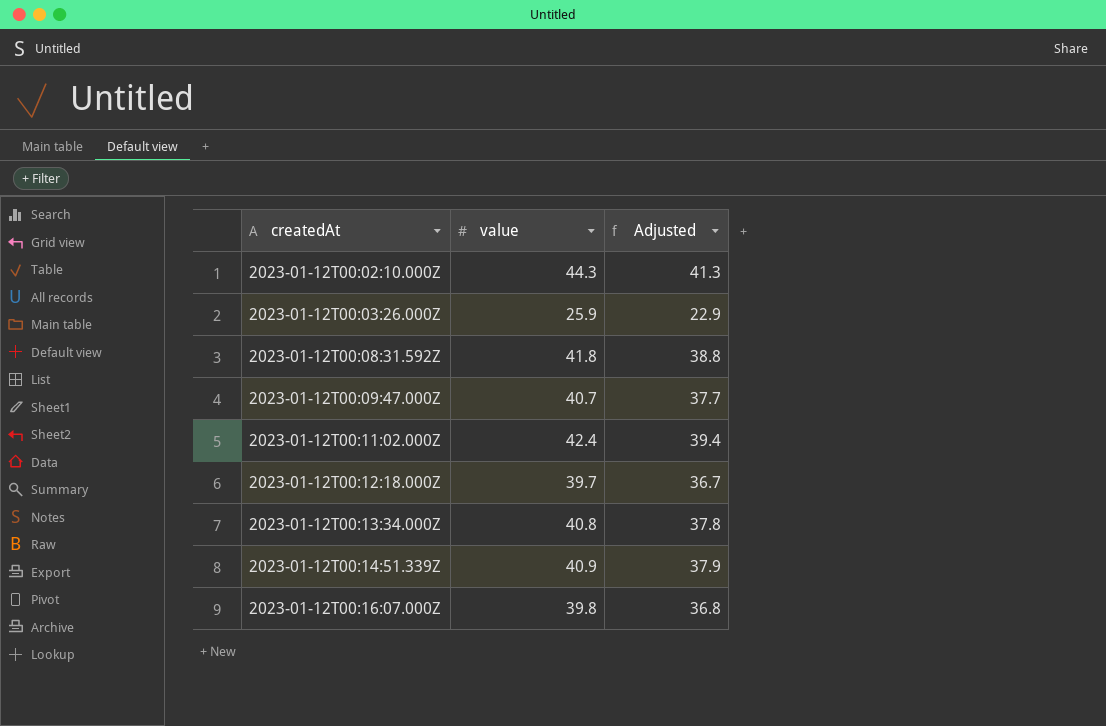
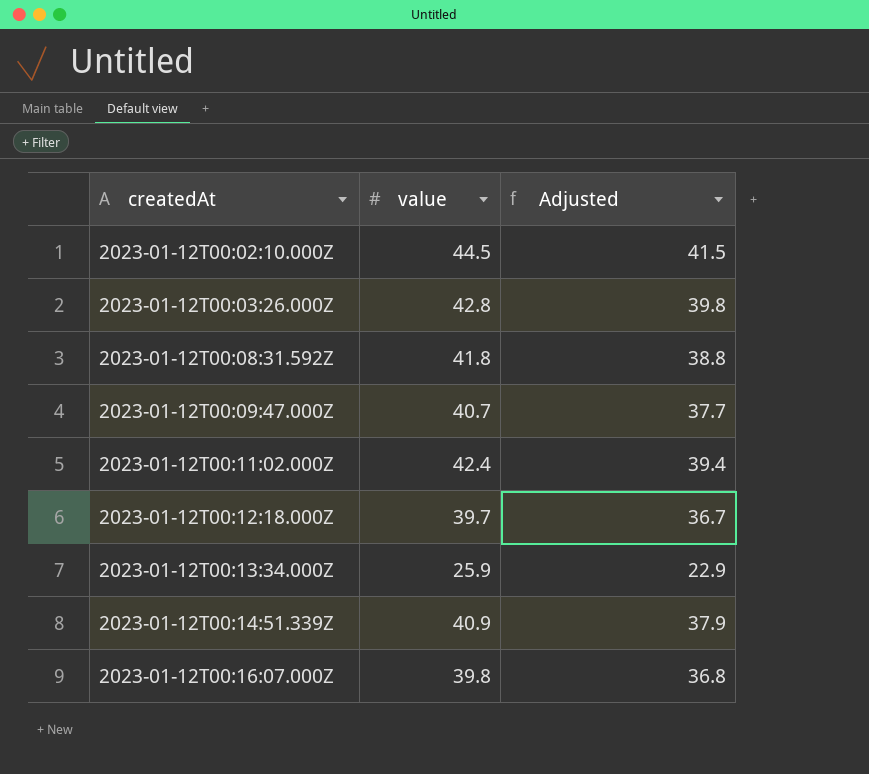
2023-01-12T00:02:10.000Z | value: 44.3 -> 44.5
2023-01-12T00:02:10.000Z | Adjusted: 41.3 -> 41.5
2023-01-12T00:03:26.000Z | value: 25.9 -> 42.8
2023-01-12T00:03:26.000Z | Adjusted: 22.9 -> 39.8
2023-01-12T00:13:34.000Z | value: 40.8 -> 25.9
2023-01-12T00:13:34.000Z | Adjusted: 37.8 -> 22.9

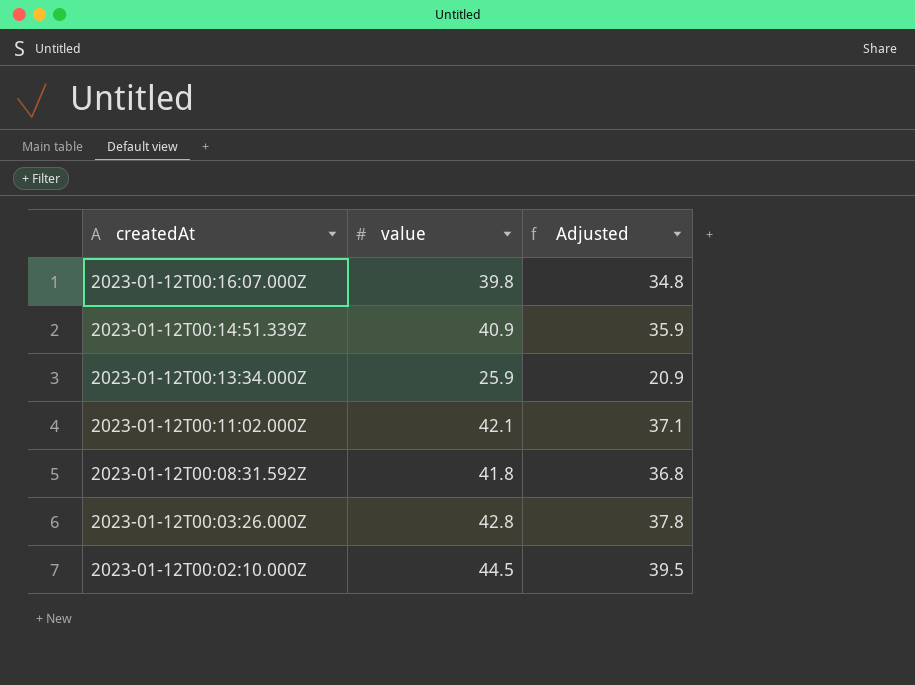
row order: createdAt ascending -> createdAt descending
column Adjusted | formula: [value] - 3 -> [value] - 5
row 2023-01-12T00:09:47.000Z: 40.7 | 37.7 -> none
row 2023-01-12T00:12:18.000Z: 39.7 | 36.7 -> none
2023-01-12T00:11:02.000Z | value: 42.4 -> 42.1

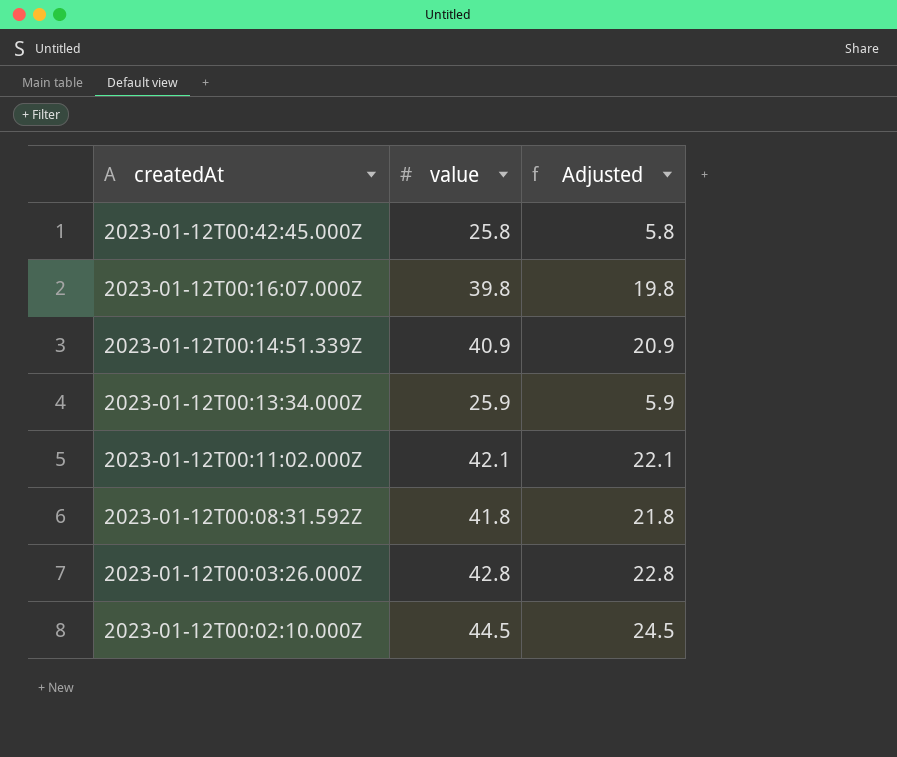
column Adjusted | formula: [value] - 5 -> [value] - 20
row 2023-01-12T00:42:45.000Z: none -> 25.8 | 5.8

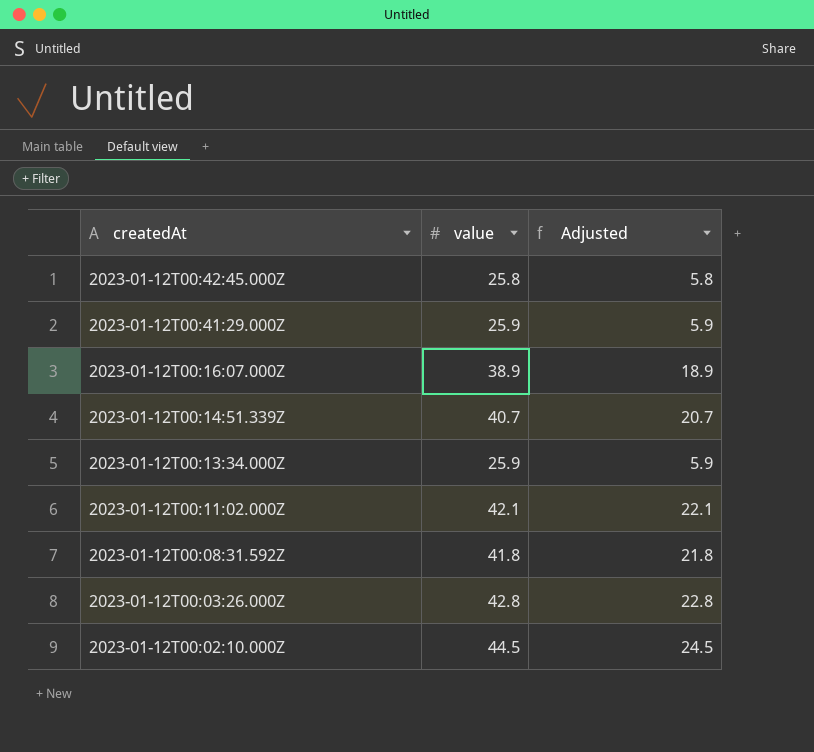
row 2023-01-12T00:41:29.000Z: none -> 25.9 | 5.9
2023-01-12T00:16:07.000Z | value: 39.8 -> 38.9
2023-01-12T00:16:07.000Z | Adjusted: 19.8 -> 18.9
2023-01-12T00:14:51.339Z | value: 40.9 -> 40.7
2023-01-12T00:14:51.339Z | Adjusted: 20.9 -> 20.7

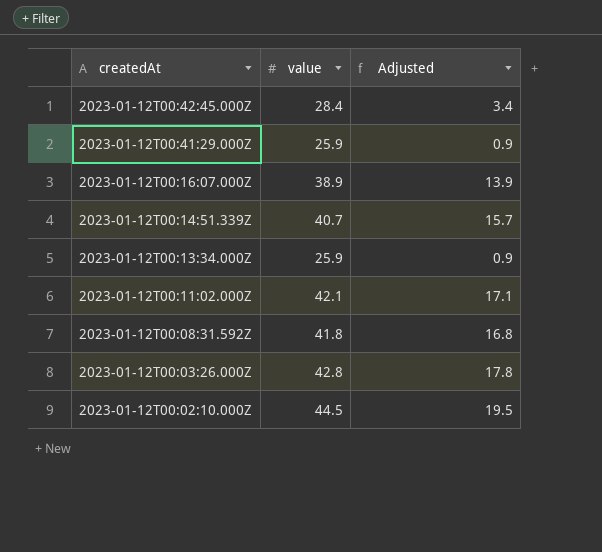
column Adjusted | formula: [value] - 20 -> [value] - 25
2023-01-12T00:42:45.000Z | value: 25.8 -> 28.4

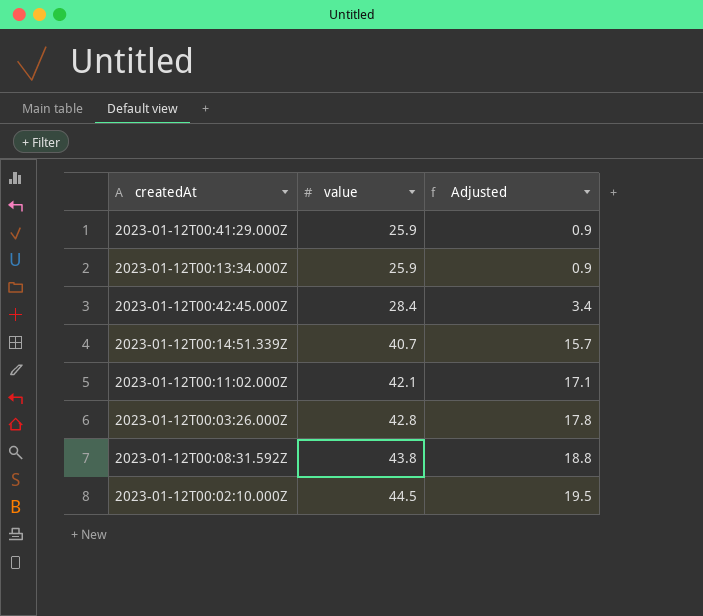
row order: createdAt descending -> value ascending
row 2023-01-12T00:16:07.000Z: 38.9 | 13.9 -> none
2023-01-12T00:08:31.592Z | value: 41.8 -> 43.8
2023-01-12T00:08:31.592Z | Adjusted: 16.8 -> 18.8

